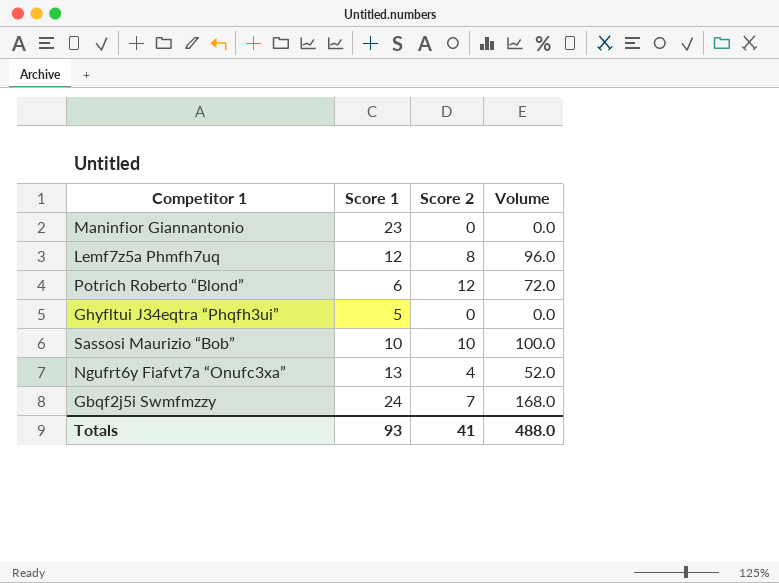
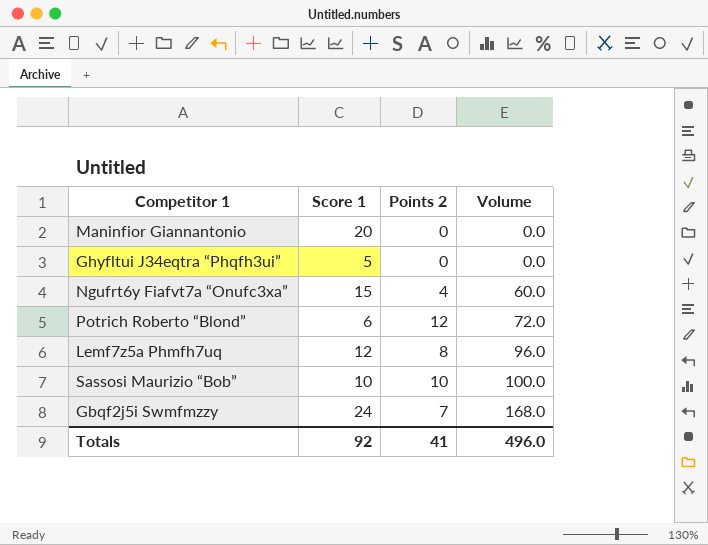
row order: none -> Volume ascending
column name: Score 2 -> Points 2
Maninfior Giannantonio | Score 1: 23 -> 20
Ngufrt6y Fiafvt7a “Onufc3xa” | Score 1: 13 -> 15
Ngufrt6y Fiafvt7a “Onufc3xa” | Volume: 52.0 -> 60.0
Totals | Score 1: 93 -> 92
Totals | Volume: 488.0 -> 496.0

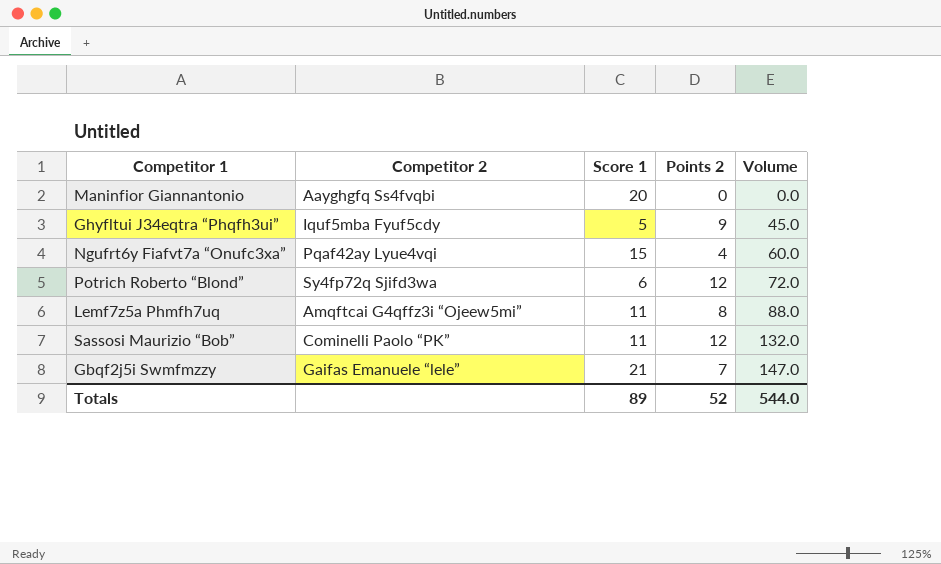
column Competitor 2 | position: none -> 2
Ghyfltui J34eqtra “Phqfh3ui” | Points 2: 0 -> 9
Ghyfltui J34eqtra “Phqfh3ui” | Volume: 0.0 -> 45.0
Lemf7z5a Phmfh7uq | Score 1: 12 -> 11
Lemf7z5a Phmfh7uq | Volume: 96.0 -> 88.0
Sassosi Maurizio “Bob” | Score 1: 10 -> 11
Sassosi Maurizio “Bob” | Points 2: 10 -> 12
Sassosi Maurizio “Bob” | Volume: 100.0 -> 132.0
Gbqf2j5i Swmfmzzy | Score 1: 24 -> 21
Gbqf2j5i Swmfmzzy | Volume: 168.0 -> 147.0
Totals | Score 1: 92 -> 89
Totals | Points 2: 41 -> 52
Totals | Volume: 496.0 -> 544.0

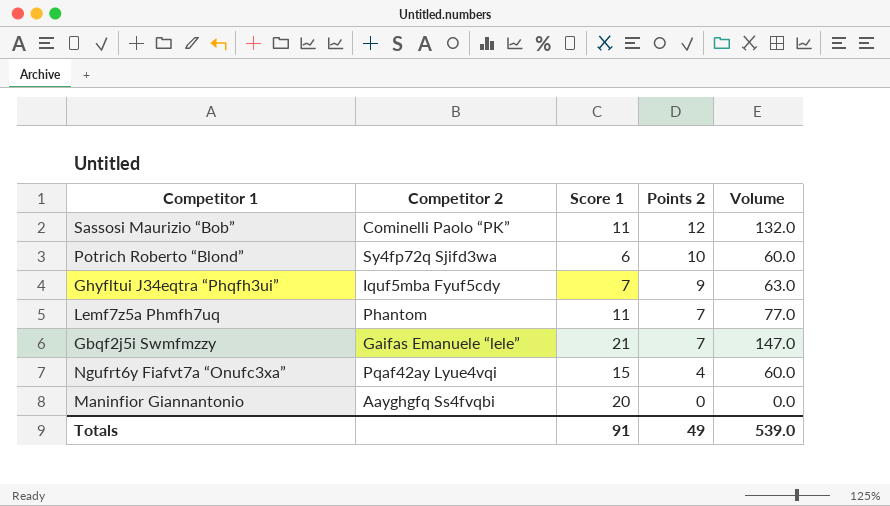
row order: Volume ascending -> Points 2 descending
Potrich Roberto “Blond” | Points 2: 12 -> 10
Potrich Roberto “Blond” | Volume: 72.0 -> 60.0
Ghyfltui J34eqtra “Phqfh3ui” | Score 1: 5 -> 7
Ghyfltui J34eqtra “Phqfh3ui” | Volume: 45.0 -> 63.0
Lemf7z5a Phmfh7uq | Competitor 2: Amqftcai G4qffz3i “Ojeew5mi” -> Phantom
Lemf7z5a Phmfh7uq | Points 2: 8 -> 7
Lemf7z5a Phmfh7uq | Volume: 88.0 -> 77.0
Totals | Score 1: 89 -> 91
Totals | Points 2: 52 -> 49
Totals | Volume: 544.0 -> 539.0

